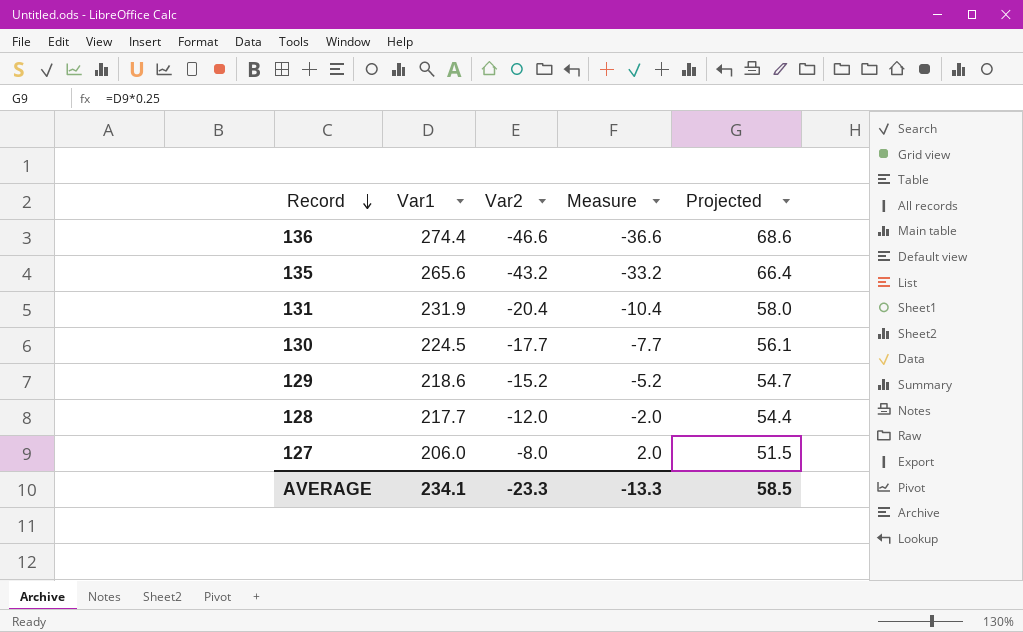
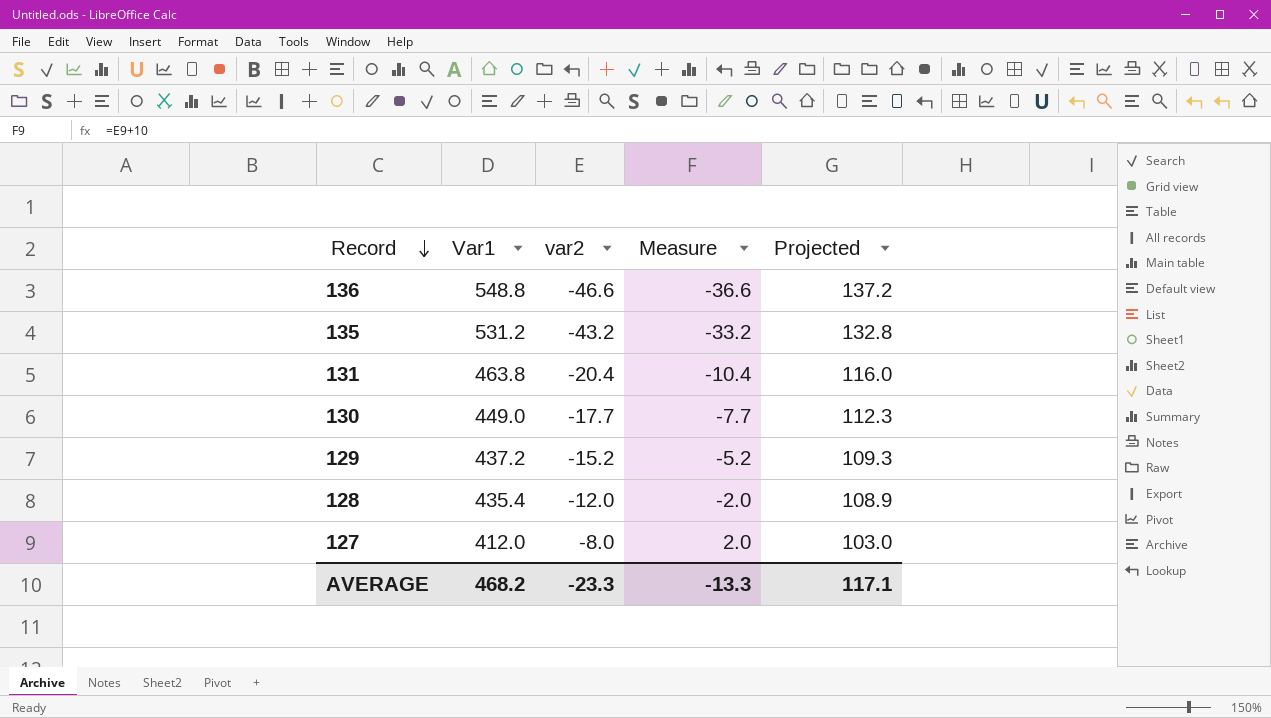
column name: Var2 -> var2
136 | Var1: 274.4 -> 548.8
136 | Projected: 68.6 -> 137.2
135 | Var1: 265.6 -> 531.2
135 | Projected: 66.4 -> 132.8
131 | Var1: 231.9 -> 463.8
131 | Projected: 58.0 -> 116.0
130 | Var1: 224.5 -> 449.0
130 | Projected: 56.1 -> 112.3
129 | Var1: 218.6 -> 437.2
129 | Projected: 54.7 -> 109.3
128 | Var1: 217.7 -> 435.4
128 | Projected: 54.4 -> 108.9
127 | Var1: 206.0 -> 412.0
127 | Projected: 51.5 -> 103.0
AVERAGE | Var1: 234.1 -> 468.2
AVERAGE | Projected: 58.5 -> 117.1

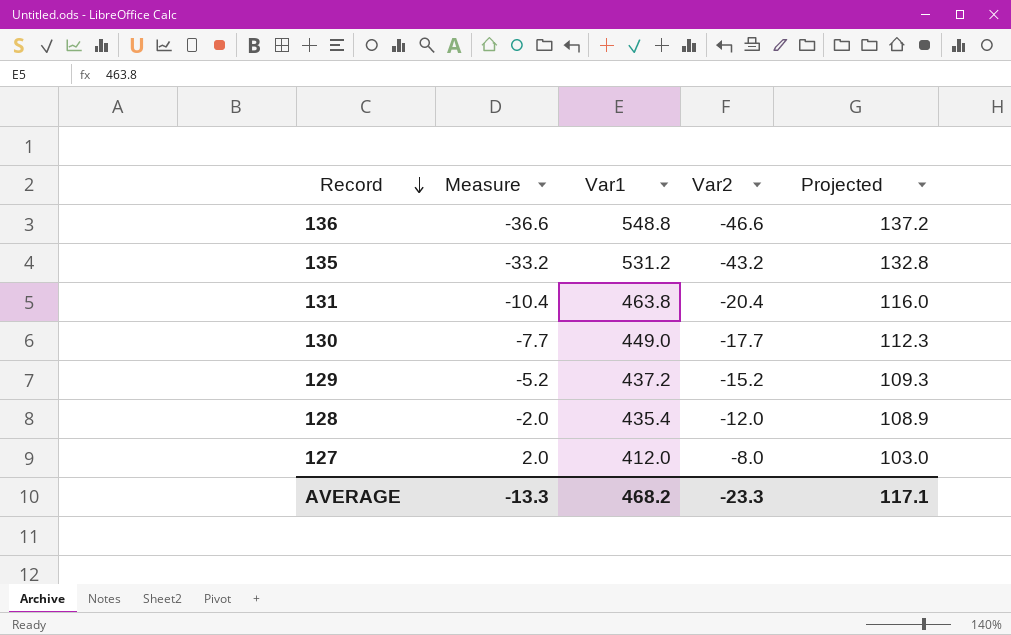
column Measure | position: 4 -> 2
column name: var2 -> Var2

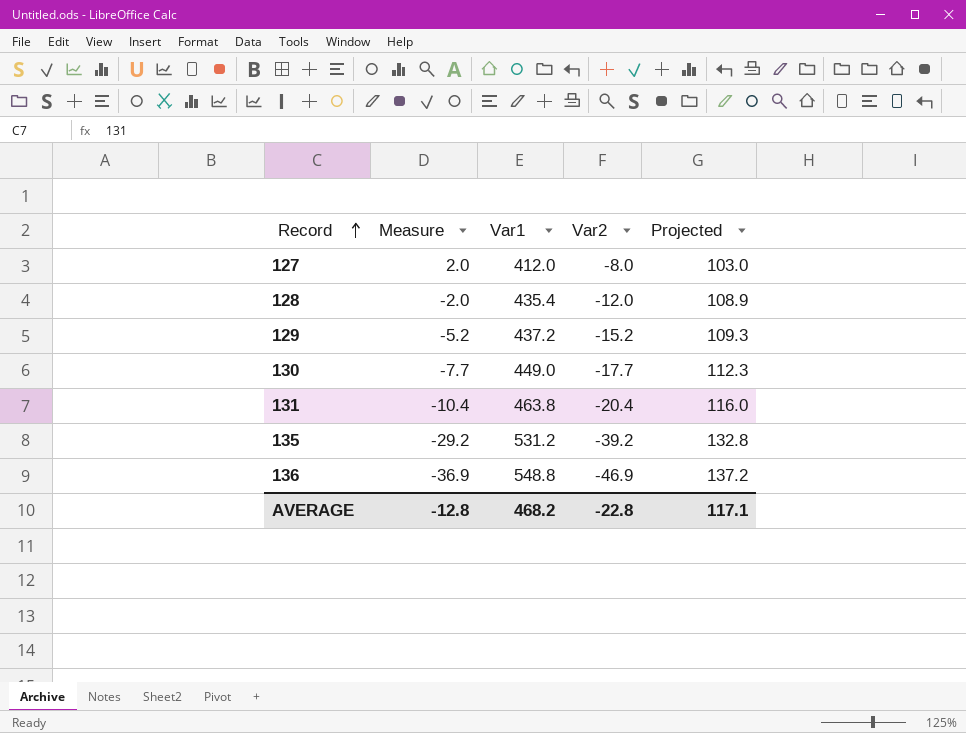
row order: Record descending -> Record ascending
135 | Measure: -33.2 -> -29.2
135 | Var2: -43.2 -> -39.2
136 | Measure: -36.6 -> -36.9
136 | Var2: -46.6 -> -46.9
AVERAGE | Measure: -13.3 -> -12.8
AVERAGE | Var2: -23.3 -> -22.8

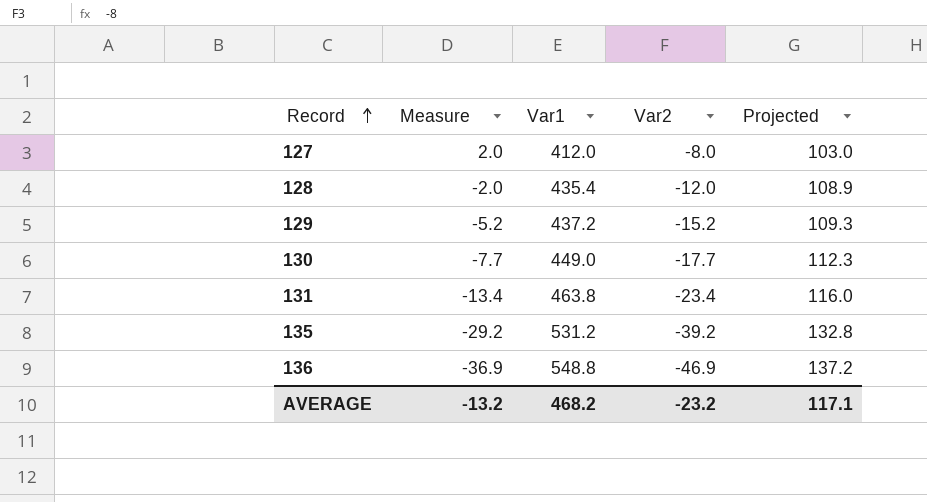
131 | Measure: -10.4 -> -13.4
131 | Var2: -20.4 -> -23.4
AVERAGE | Measure: -12.8 -> -13.2
AVERAGE | Var2: -22.8 -> -23.2

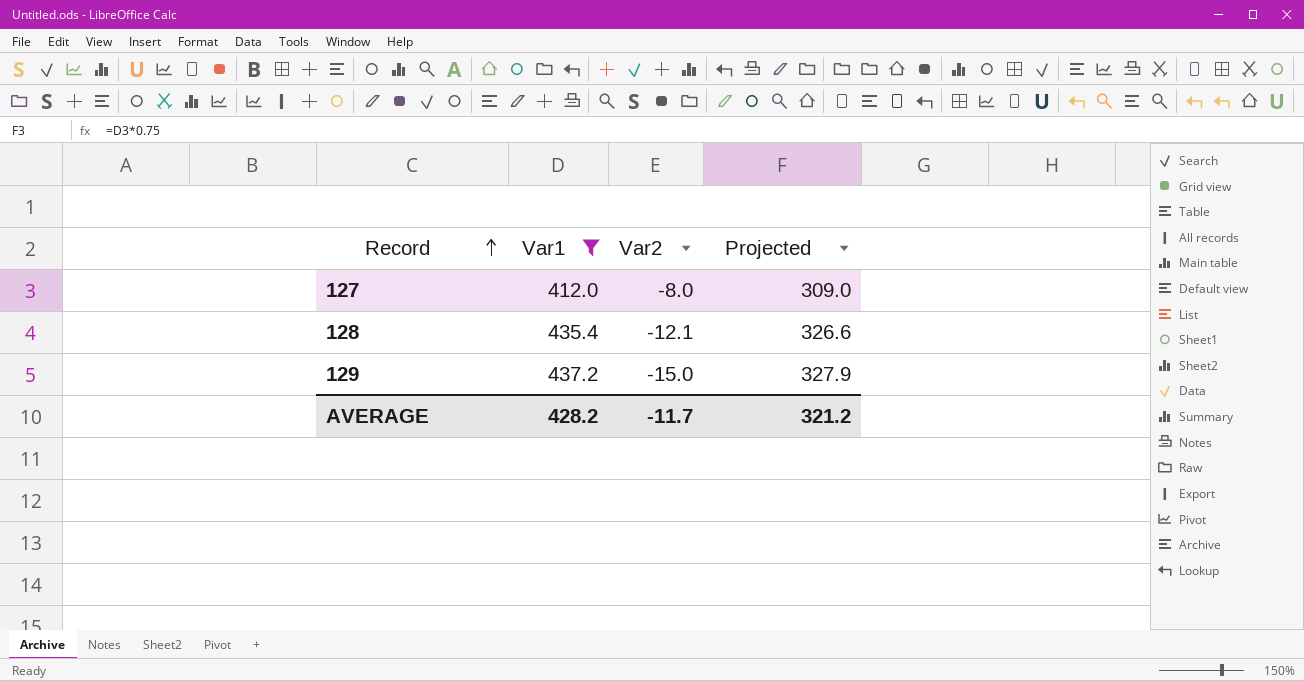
filter: none -> Var1 <= 437.2
column Measure | formula: [Var2] + 10 -> none
column Projected | formula: [Var1] * 0.25 -> [Var1] * 0.75
128 | Var2: -12.0 -> -12.1
129 | Var2: -15.2 -> -15.0
AVERAGE | Var1: 468.2 -> 428.2
AVERAGE | Var2: -23.2 -> -11.7
AVERAGE | Projected: 117.1 -> 321.2

